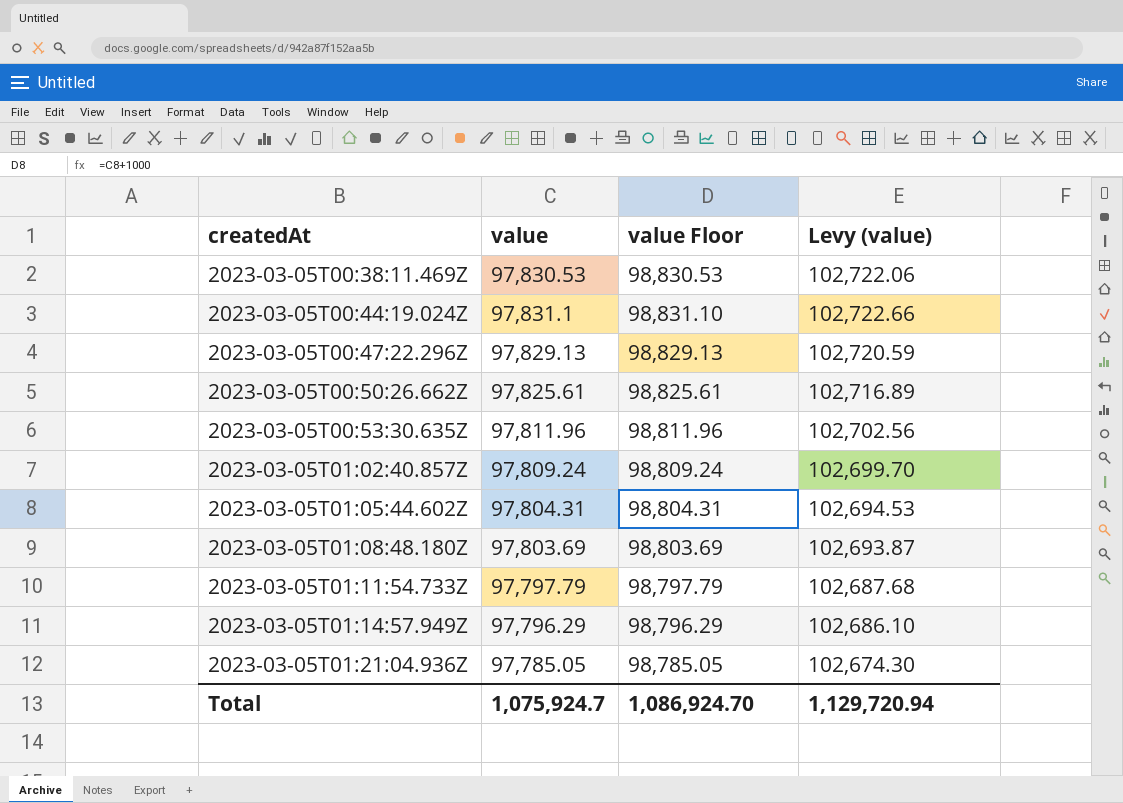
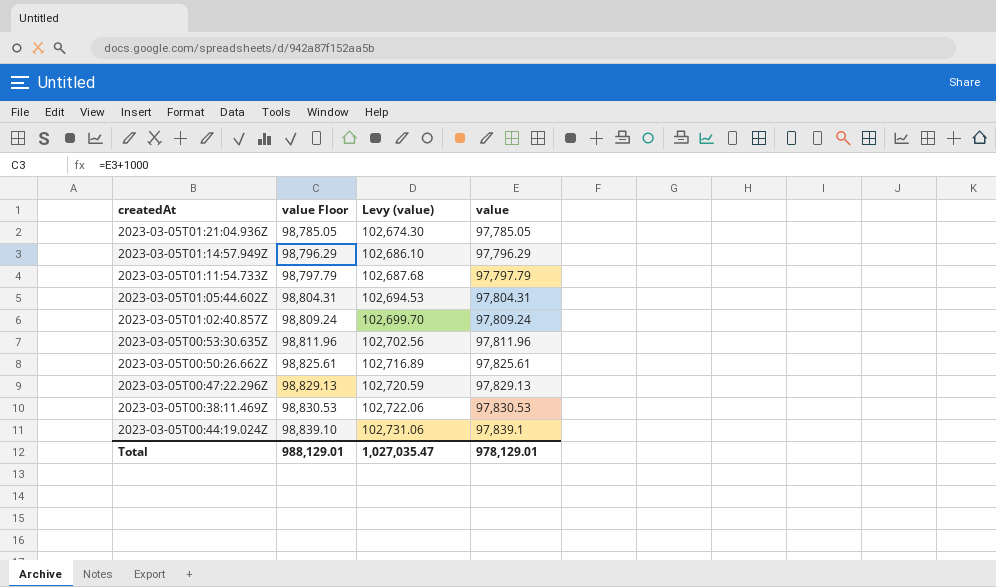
row order: createdAt ascending -> value Floor ascending
column value | position: 2 -> 4
row 2023-03-05T01:08:48.180Z: 97,803.69 | 98,803.69 | 102,693.87 -> none
2023-03-05T00:44:19.024Z | value Floor: 98,831.10 -> 98,839.10
2023-03-05T00:44:19.024Z | Levy (value): 102,722.66 -> 102,731.06
2023-03-05T00:44:19.024Z | value: 97,831.1 -> 97,839.1
Total | value Floor: 1,086,924.70 -> 988,129.01
Total | Levy (value): 1,129,720.94 -> 1,027,035.47
Total | value: 1,075,924.7 -> 978,129.01

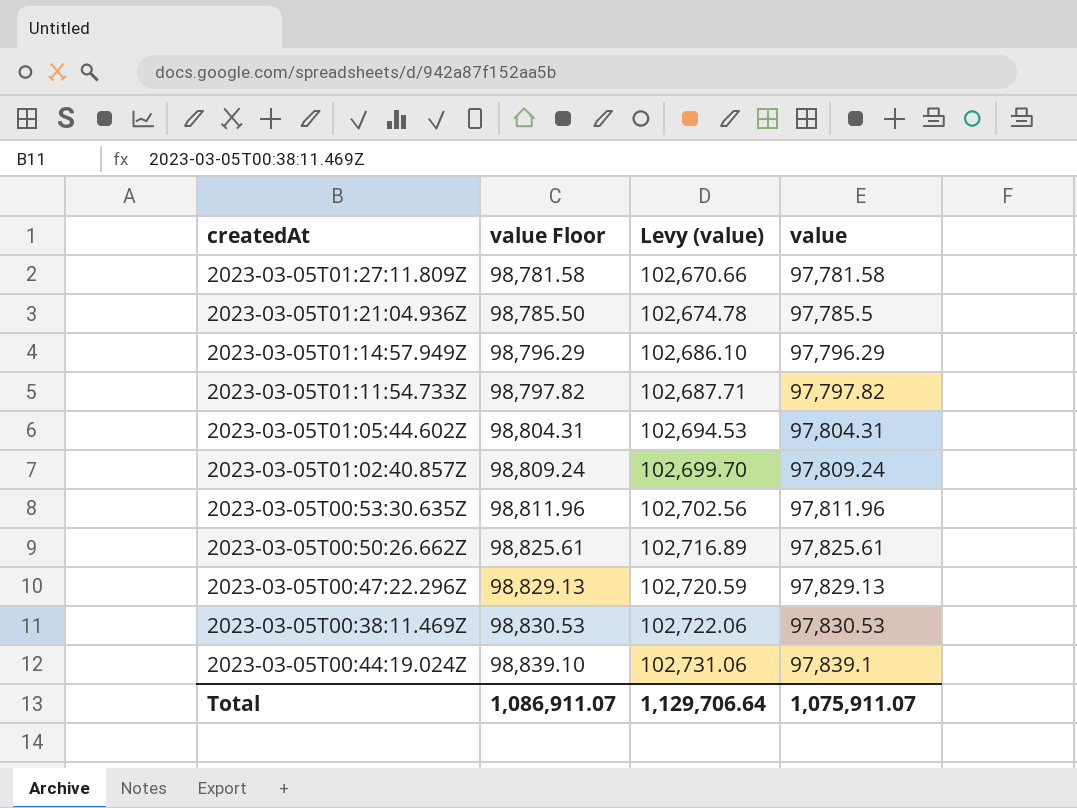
row 2023-03-05T01:27:11.809Z: none -> 98,781.58 | 102,670.66 | 97,781.58
2023-03-05T01:21:04.936Z | value Floor: 98,785.05 -> 98,785.50
2023-03-05T01:21:04.936Z | Levy (value): 102,674.30 -> 102,674.78
2023-03-05T01:21:04.936Z | value: 97,785.05 -> 97,785.5
2023-03-05T01:11:54.733Z | value Floor: 98,797.79 -> 98,797.82
2023-03-05T01:11:54.733Z | Levy (value): 102,687.68 -> 102,687.71
2023-03-05T01:11:54.733Z | value: 97,797.79 -> 97,797.82
Total | value Floor: 988,129.01 -> 1,086,911.07
Total | Levy (value): 1,027,035.47 -> 1,129,706.64
Total | value: 978,129.01 -> 1,075,911.07

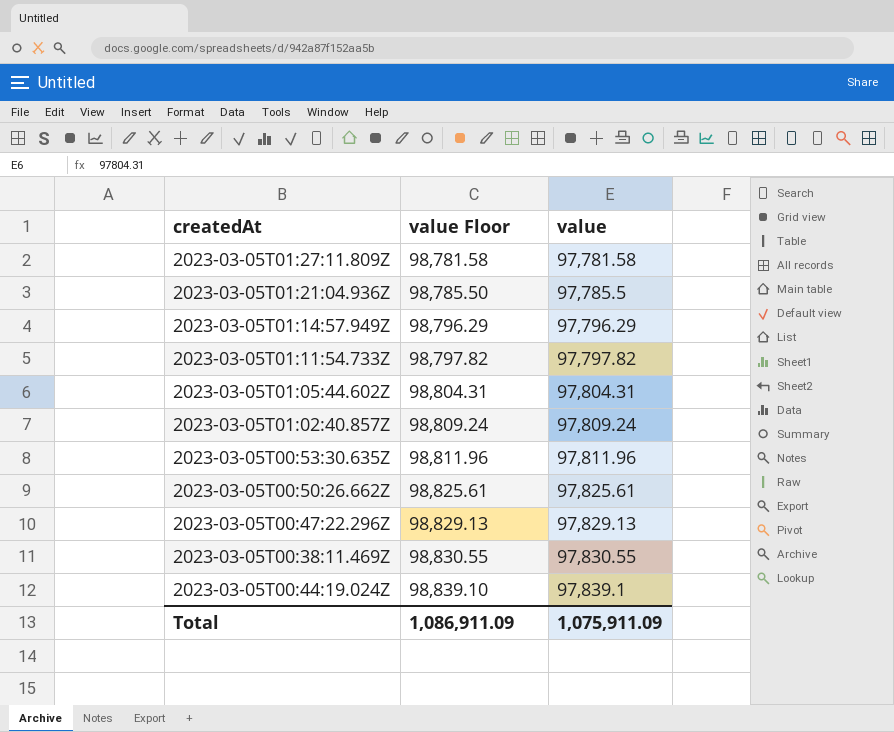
column Levy (value) | formula: [value] * 1.05 -> none
2023-03-05T00:38:11.469Z | value Floor: 98,830.53 -> 98,830.55
2023-03-05T00:38:11.469Z | value: 97,830.53 -> 97,830.55
Total | value Floor: 1,086,911.07 -> 1,086,911.09
Total | value: 1,075,911.07 -> 1,075,911.09

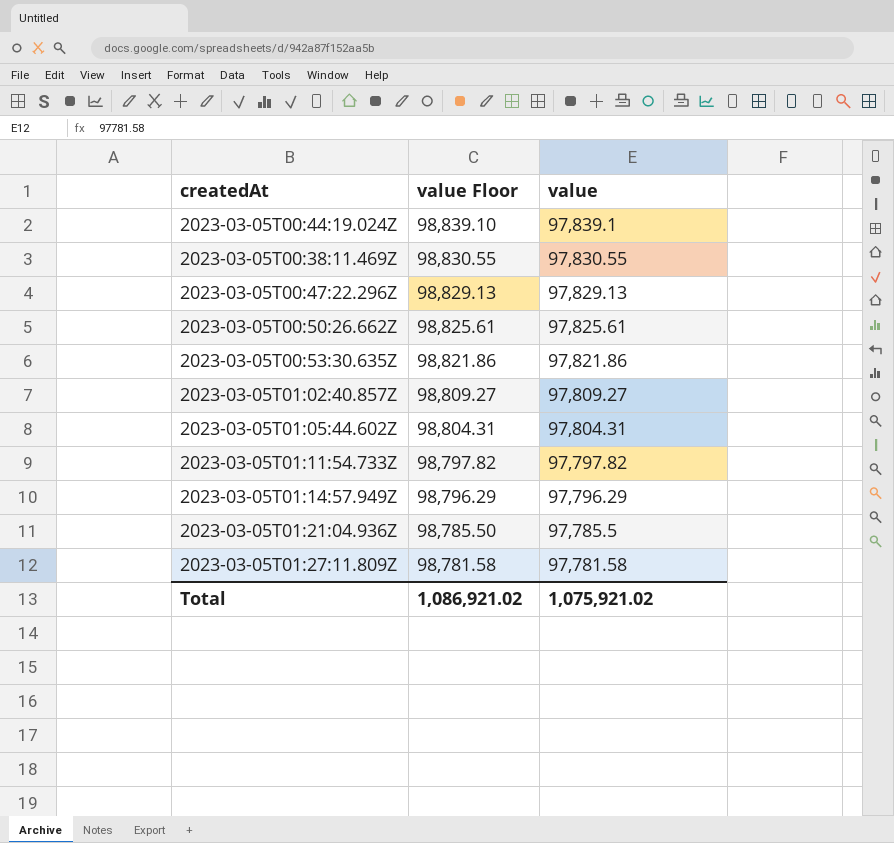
row order: value Floor ascending -> value Floor descending
2023-03-05T00:53:30.635Z | value Floor: 98,811.96 -> 98,821.86
2023-03-05T00:53:30.635Z | value: 97,811.96 -> 97,821.86
2023-03-05T01:02:40.857Z | value Floor: 98,809.24 -> 98,809.27
2023-03-05T01:02:40.857Z | value: 97,809.24 -> 97,809.27
Total | value Floor: 1,086,911.09 -> 1,086,921.02
Total | value: 1,075,911.09 -> 1,075,921.02

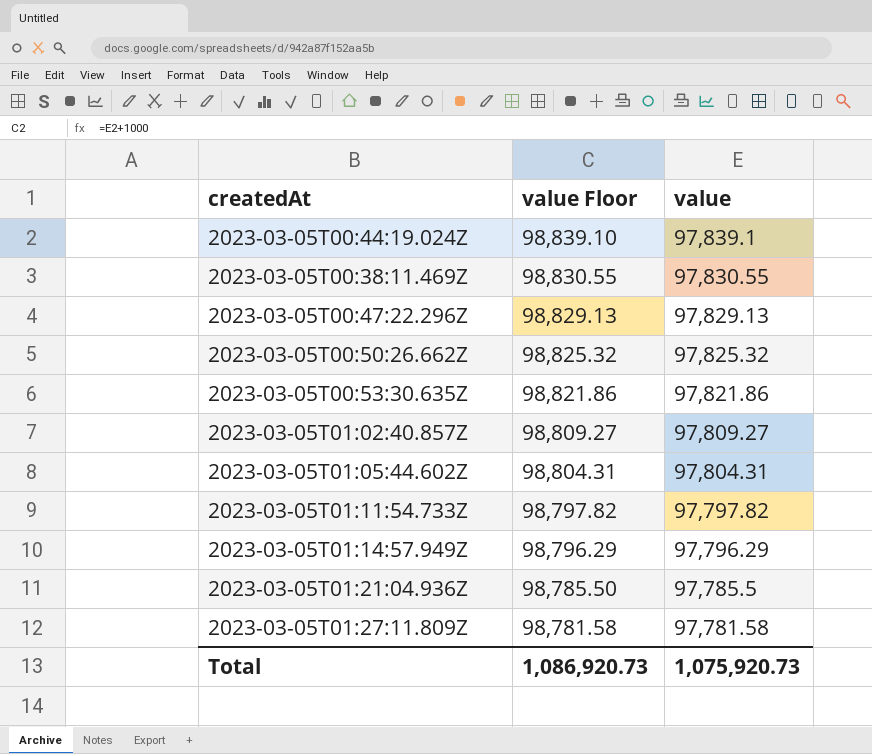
2023-03-05T00:50:26.662Z | value Floor: 98,825.61 -> 98,825.32
2023-03-05T00:50:26.662Z | value: 97,825.61 -> 97,825.32
Total | value Floor: 1,086,921.02 -> 1,086,920.73
Total | value: 1,075,921.02 -> 1,075,920.73

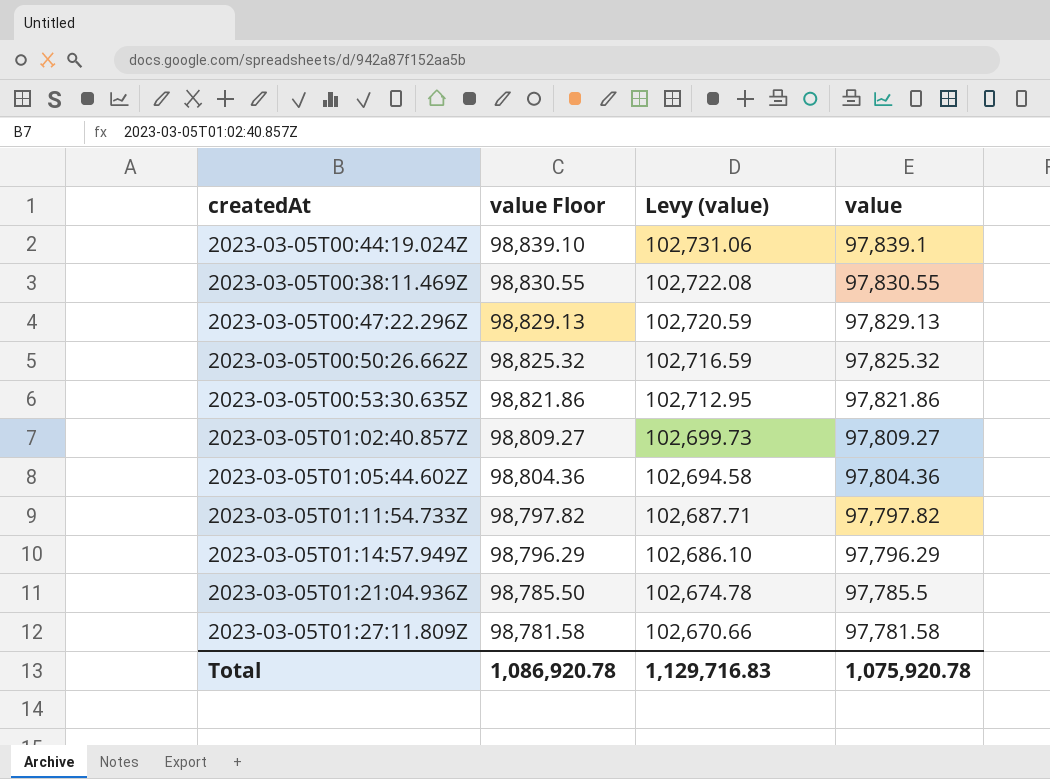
column Levy (value) | formula: none -> [value] * 1.05
2023-03-05T01:05:44.602Z | value Floor: 98,804.31 -> 98,804.36
2023-03-05T01:05:44.602Z | value: 97,804.31 -> 97,804.36
Total | value Floor: 1,086,920.73 -> 1,086,920.78
Total | value: 1,075,920.73 -> 1,075,920.78

